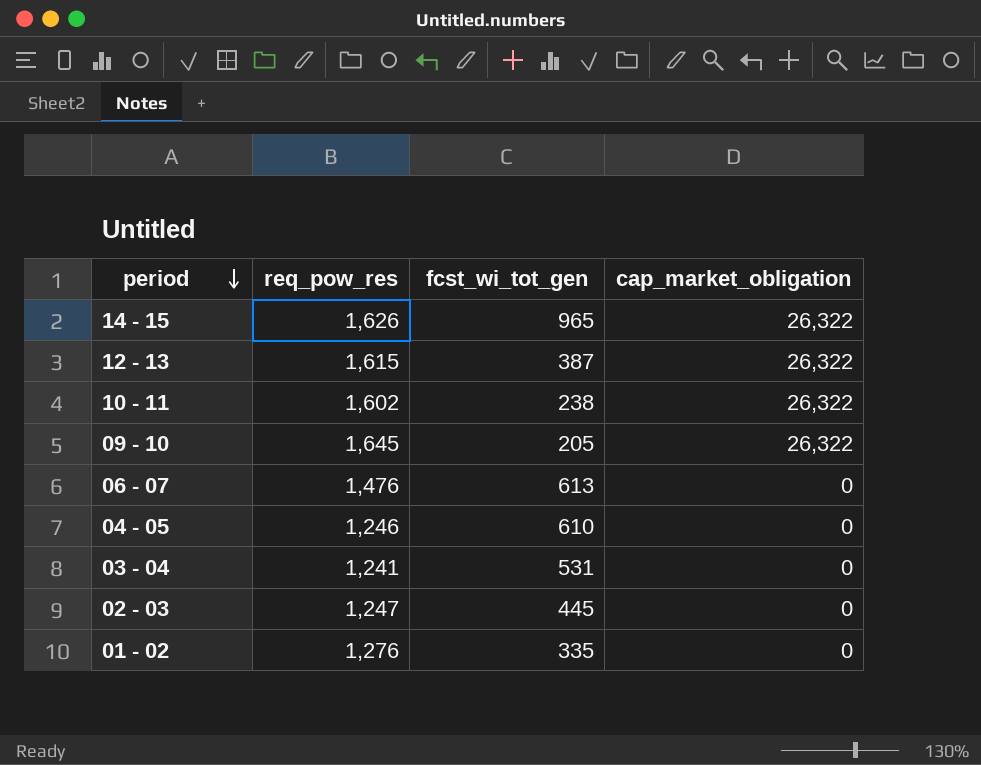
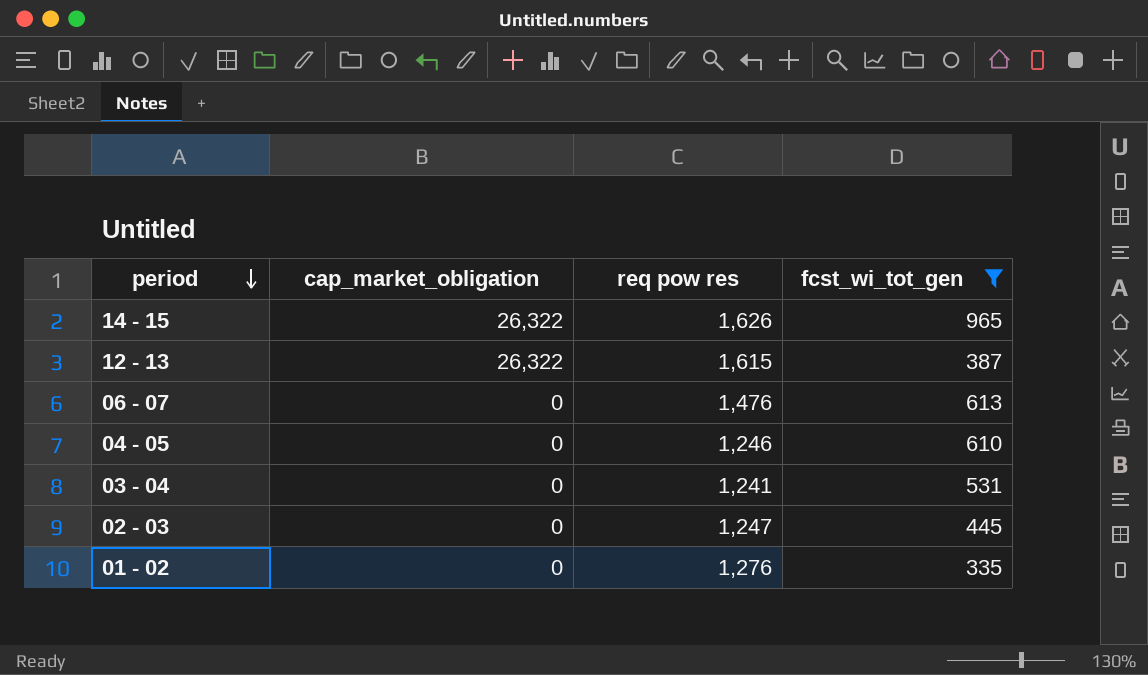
filter: none -> fcst_wi_tot_gen >= 335
column cap_market_obligation | position: 4 -> 2
column name: req_pow_res -> req pow res

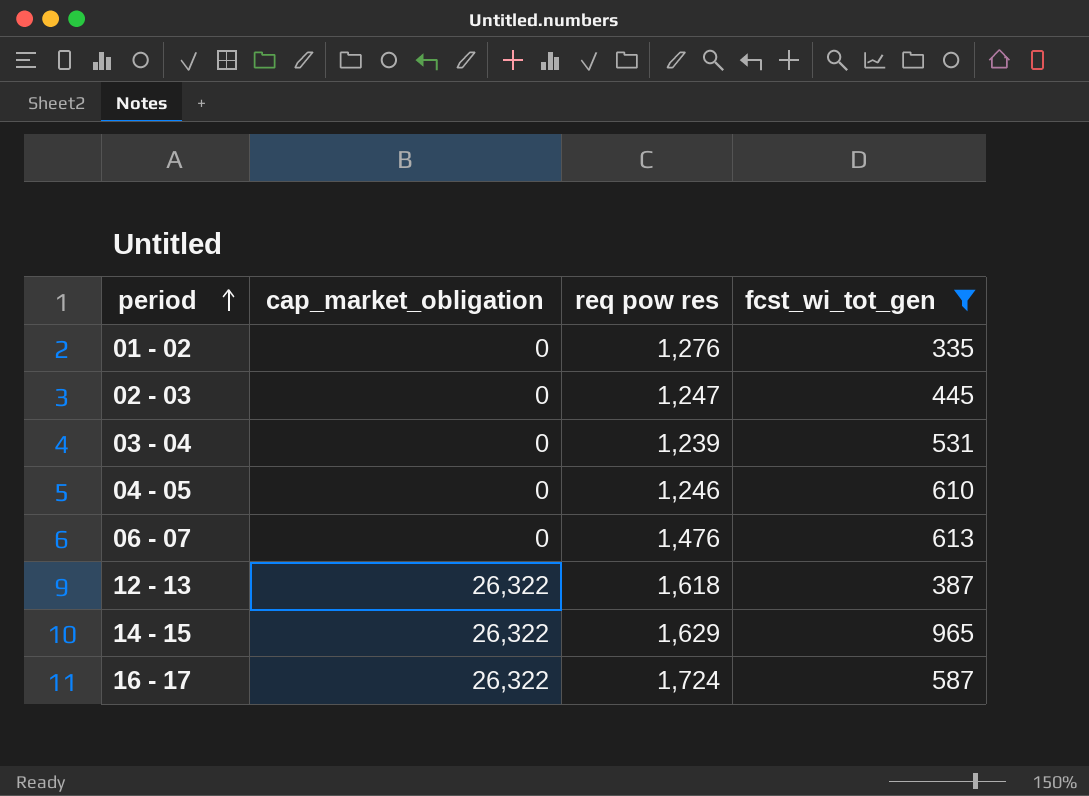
row order: period descending -> period ascending
03 - 04 | req pow res: 1,241 -> 1,239
12 - 13 | req pow res: 1,615 -> 1,618
14 - 15 | req pow res: 1,626 -> 1,629
row 16 - 17: none -> 26,322 | 1,724 | 587

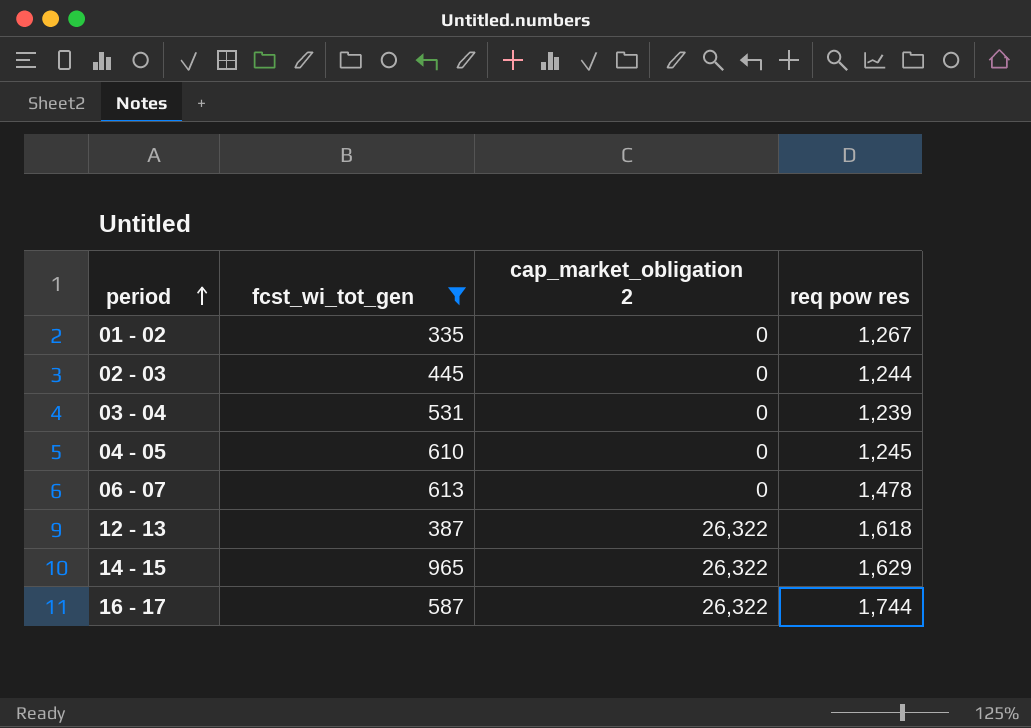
column fcst_wi_tot_gen | position: 4 -> 2
column name: cap_market_obligation -> cap_market_obligation 2
01 - 02 | req pow res: 1,276 -> 1,267
02 - 03 | req pow res: 1,247 -> 1,244
04 - 05 | req pow res: 1,246 -> 1,245
06 - 07 | req pow res: 1,476 -> 1,478
16 - 17 | req pow res: 1,724 -> 1,744

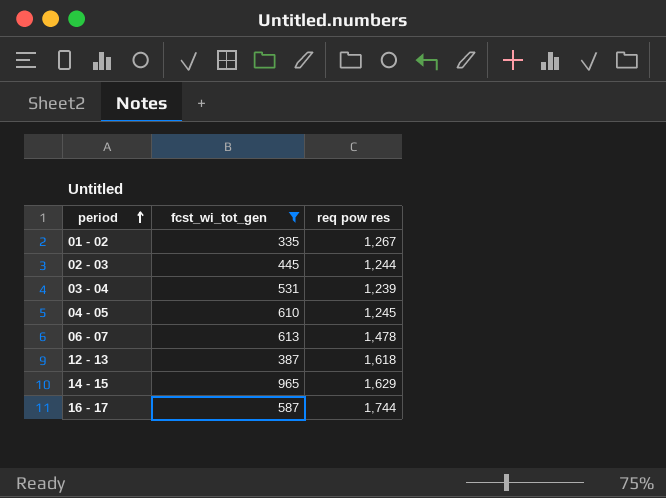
column cap_market_obligation 2 | position: 3 -> none

